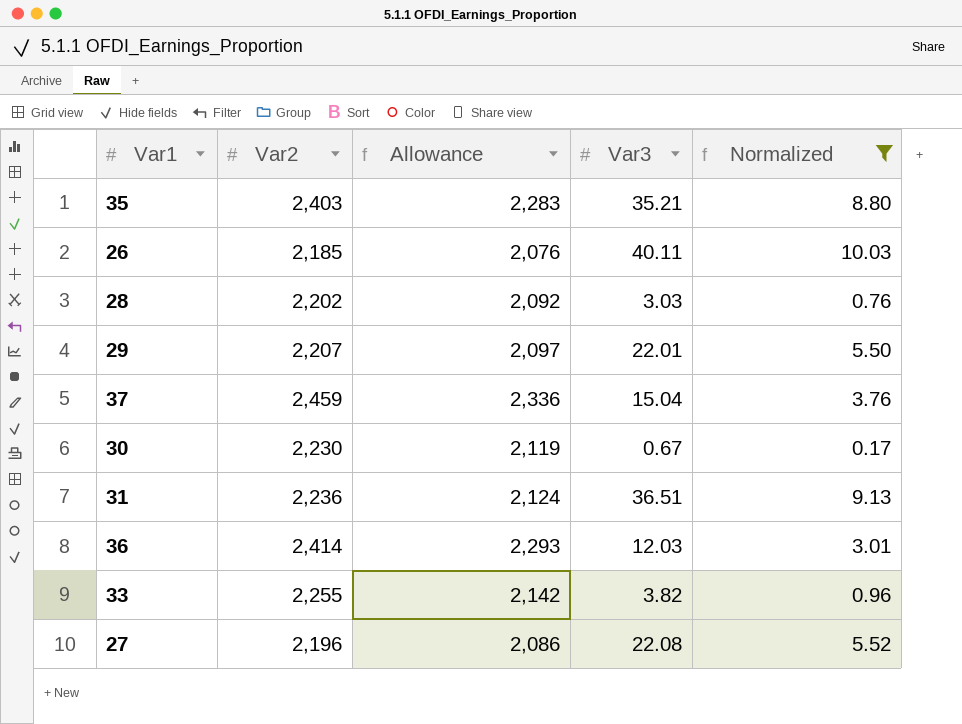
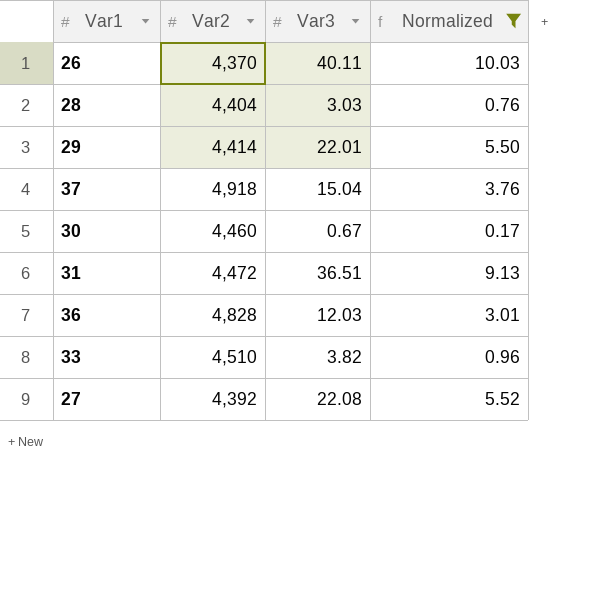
column Allowance | formula: [Var2] * 0.95 -> none
row 35: 2,403 | 2,283 | 35.21 | 8.80 -> none
26 | Var2: 2,185 -> 4,370
28 | Var2: 2,202 -> 4,404
29 | Var2: 2,207 -> 4,414
37 | Var2: 2,459 -> 4,918
30 | Var2: 2,230 -> 4,460
31 | Var2: 2,236 -> 4,472
36 | Var2: 2,414 -> 4,828
33 | Var2: 2,255 -> 4,510
27 | Var2: 2,196 -> 4,392

